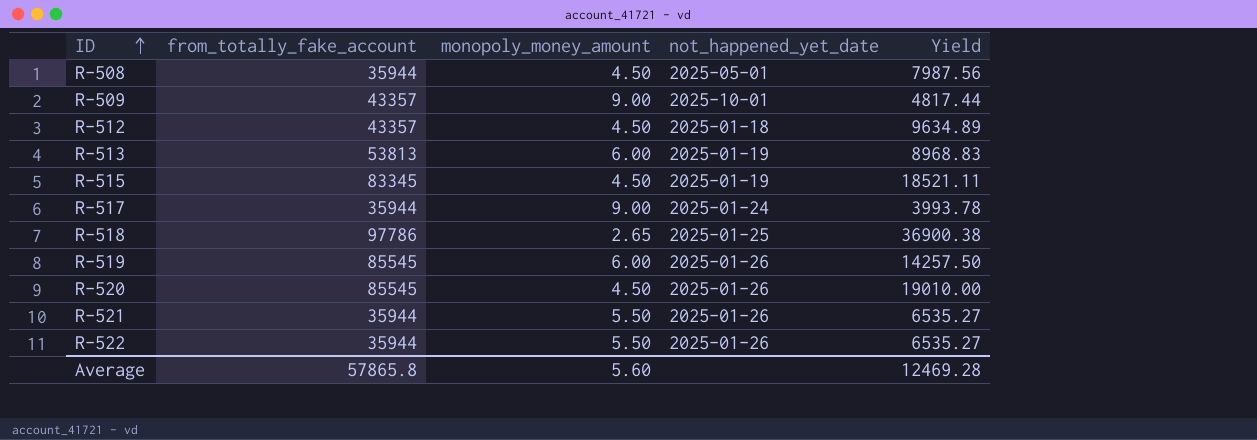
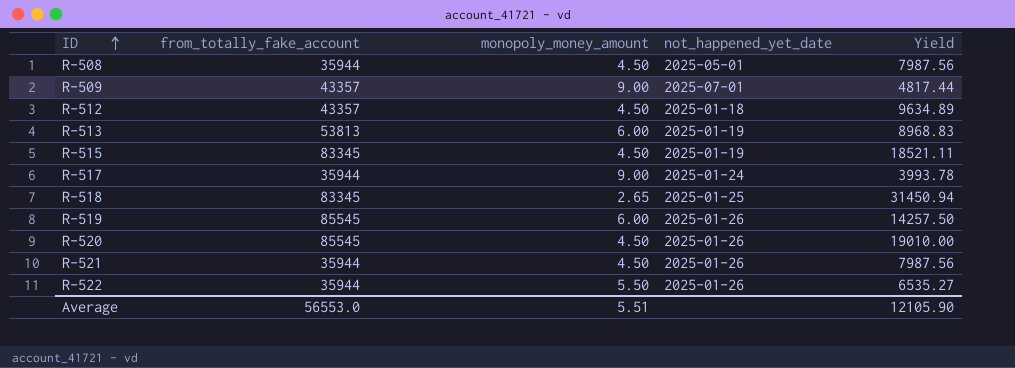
R-509 | not_happened_yet_date: 2025-10-01 -> 2025-07-01
R-518 | from_totally_fake_account: 97786 -> 83345
R-518 | Yield: 36900.38 -> 31450.94
R-521 | monopoly_money_amount: 5.50 -> 4.50
R-521 | Yield: 6535.27 -> 7987.56
Average | from_totally_fake_account: 57865.8 -> 56553.0
Average | monopoly_money_amount: 5.60 -> 5.51
Average | Yield: 12469.28 -> 12105.90

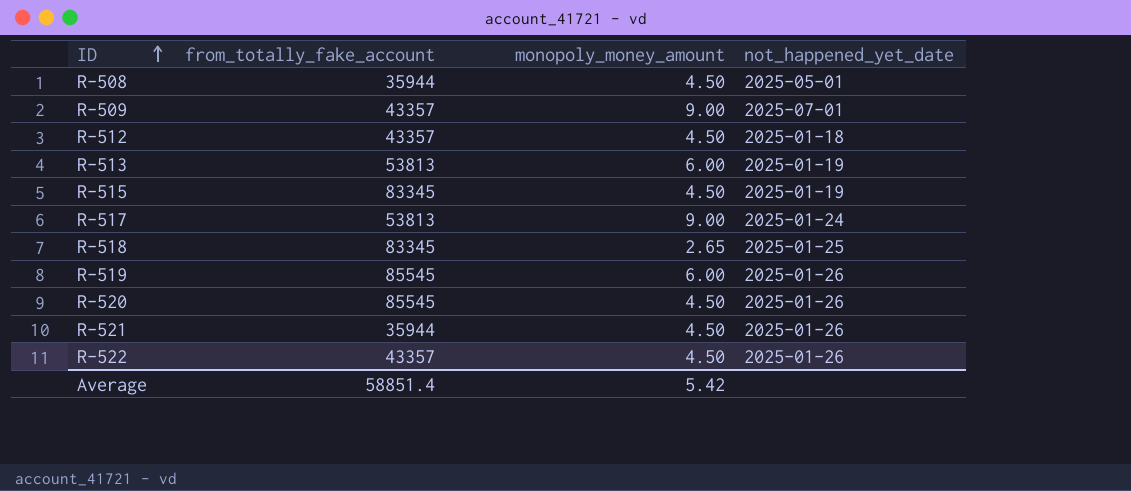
column Yield | formula: [from_totally_fake_account] / [monopoly_money_amount] -> none
R-517 | from_totally_fake_account: 35944 -> 53813
R-522 | from_totally_fake_account: 35944 -> 43357
R-522 | monopoly_money_amount: 5.50 -> 4.50
Average | from_totally_fake_account: 56553.0 -> 58851.4
Average | monopoly_money_amount: 5.51 -> 5.42

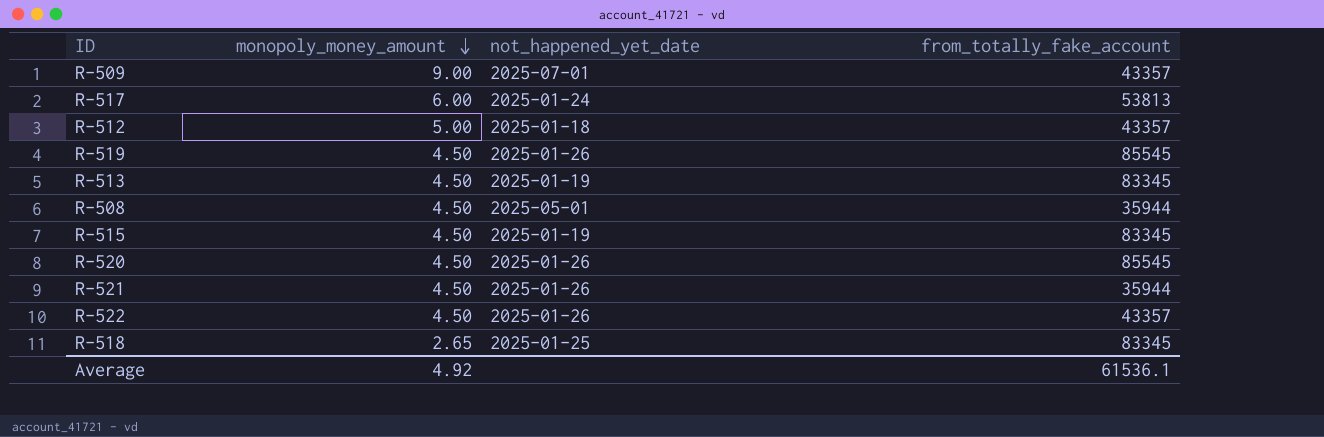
row order: ID ascending -> monopoly_money_amount descending
column from_totally_fake_account | position: 2 -> 4
R-517 | monopoly_money_amount: 9.00 -> 6.00
R-512 | monopoly_money_amount: 4.50 -> 5.00
R-519 | monopoly_money_amount: 6.00 -> 4.50
R-513 | monopoly_money_amount: 6.00 -> 4.50
R-513 | from_totally_fake_account: 53813 -> 83345
Average | monopoly_money_amount: 5.42 -> 4.92
Average | from_totally_fake_account: 58851.4 -> 61536.1

